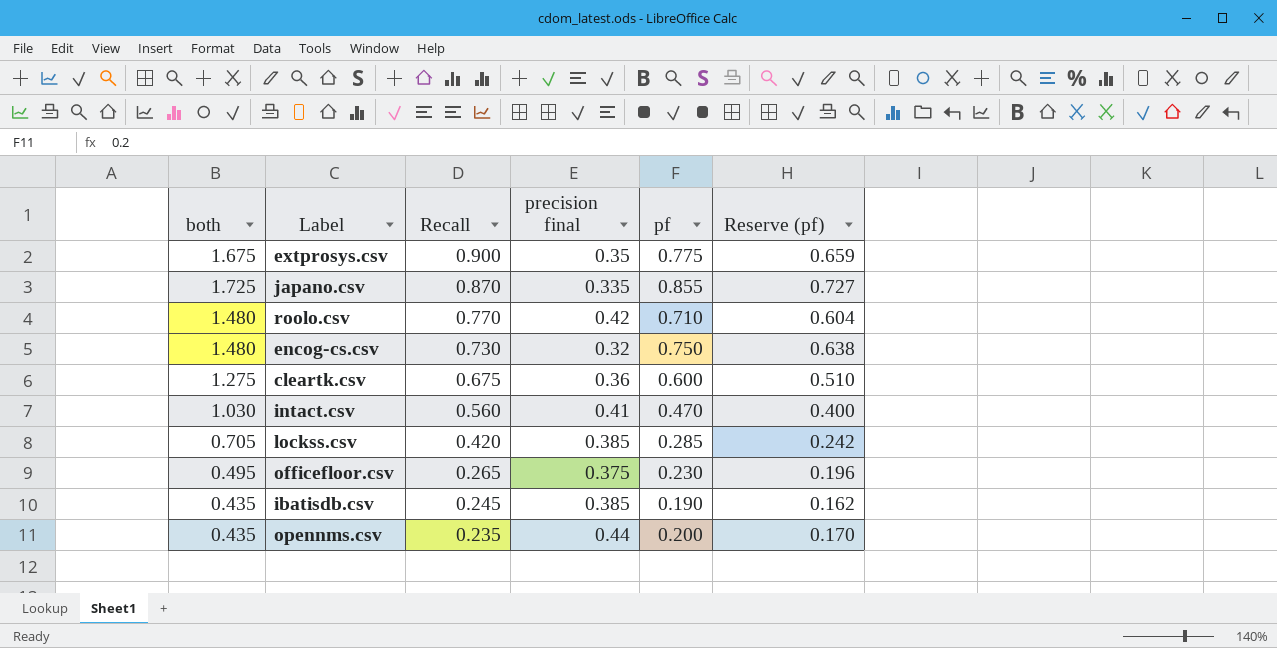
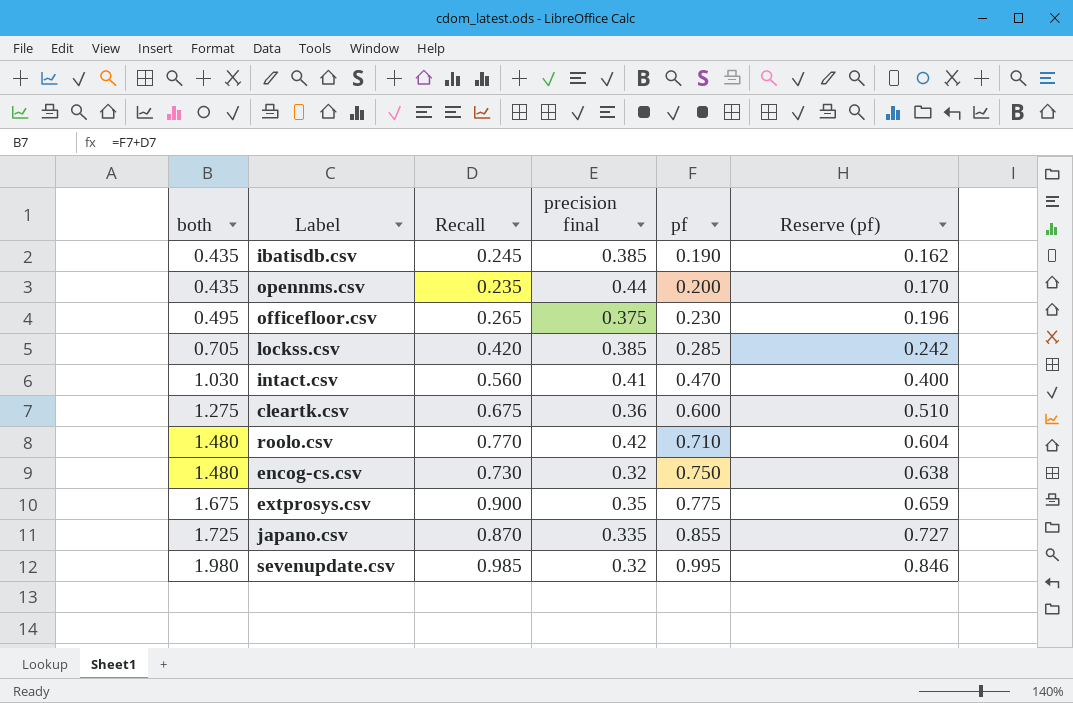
row order: Recall descending -> both ascending
row sevenupdate.csv: none -> 1.980 | 0.985 | 0.32 | 0.995 | 0.846

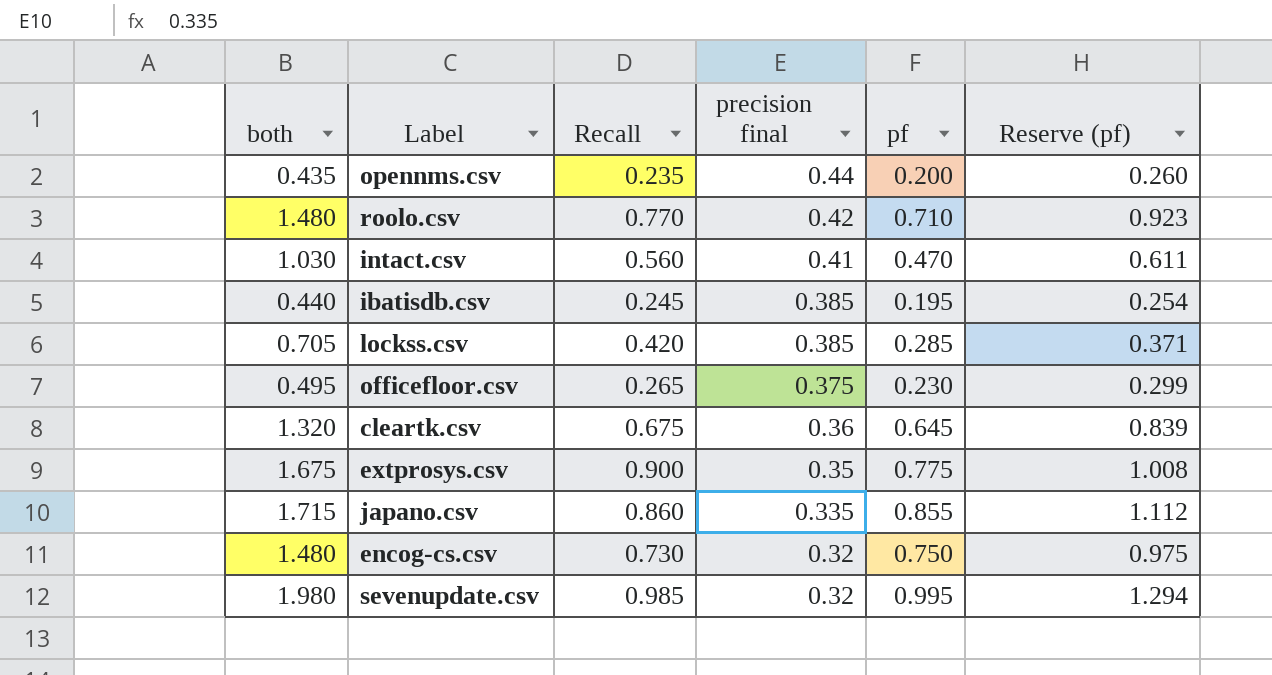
row order: both ascending -> precision final descending
column Reserve (pf) | formula: [pf] * 0.85 -> [pf] * 1.3
ibatisdb.csv | both: 0.435 -> 0.440
ibatisdb.csv | pf: 0.190 -> 0.195
cleartk.csv | both: 1.275 -> 1.320
cleartk.csv | pf: 0.600 -> 0.645
japano.csv | both: 1.725 -> 1.715
japano.csv | Recall: 0.870 -> 0.860

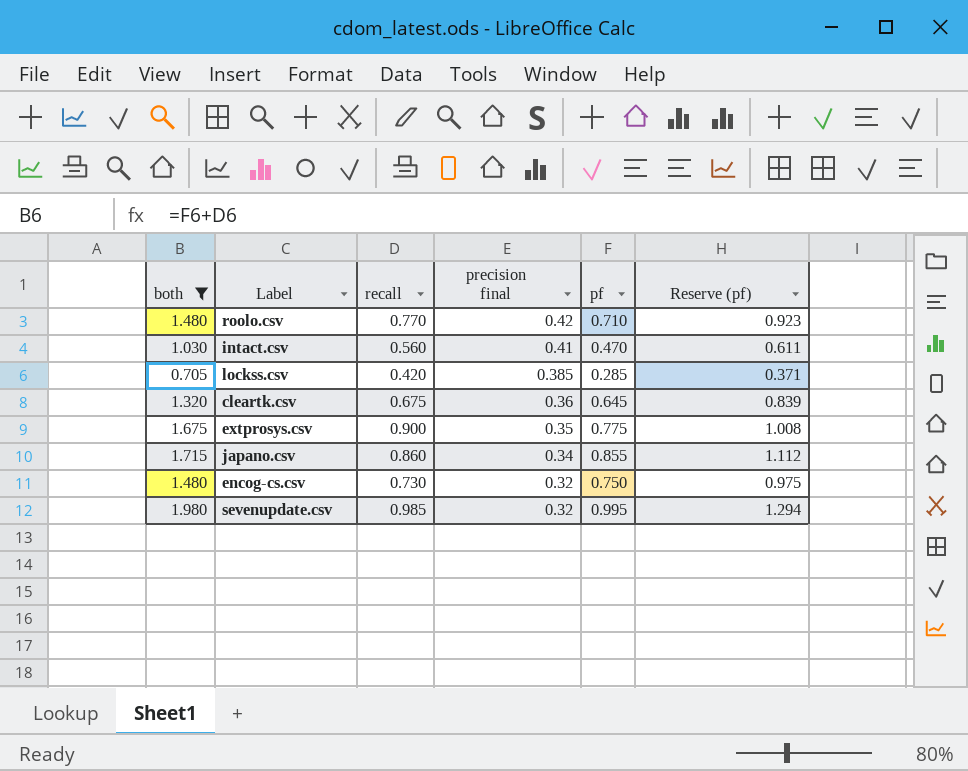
filter: none -> both >= 0.705
column name: Recall -> recall
japano.csv | precision final: 0.335 -> 0.34

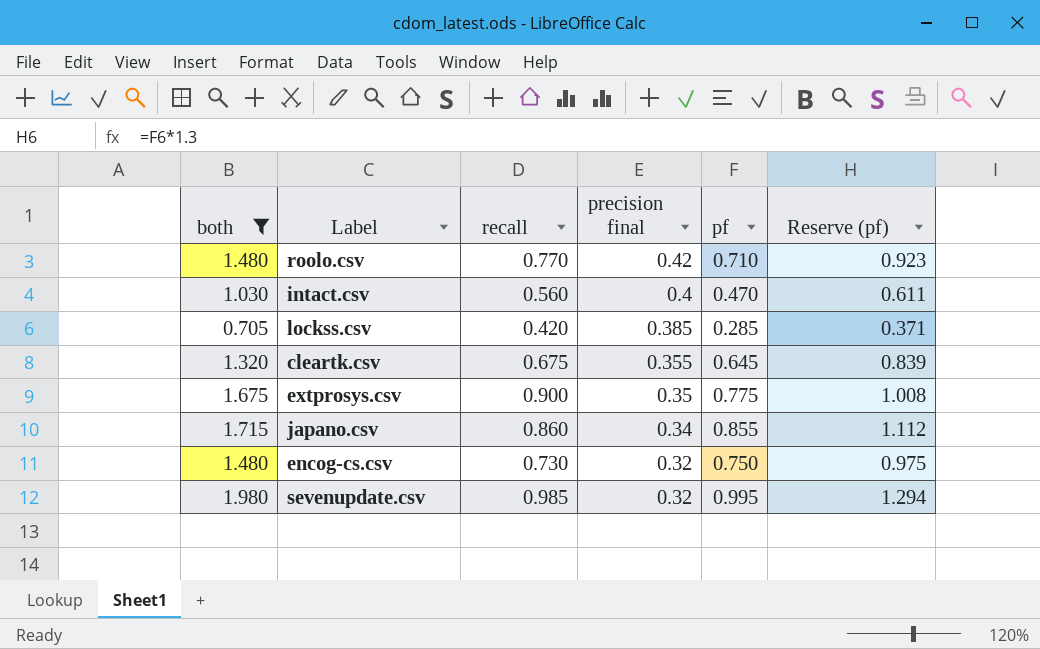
intact.csv | precision final: 0.41 -> 0.4
cleartk.csv | precision final: 0.36 -> 0.355

